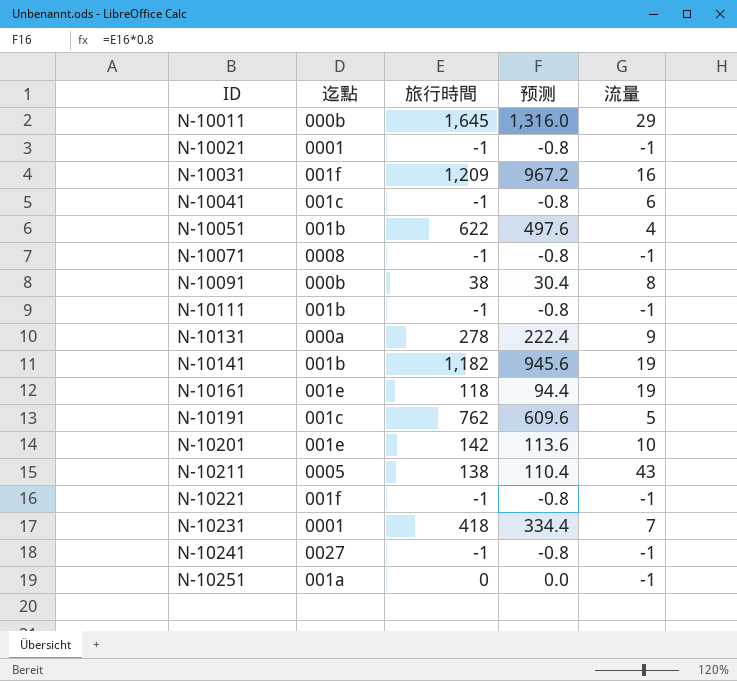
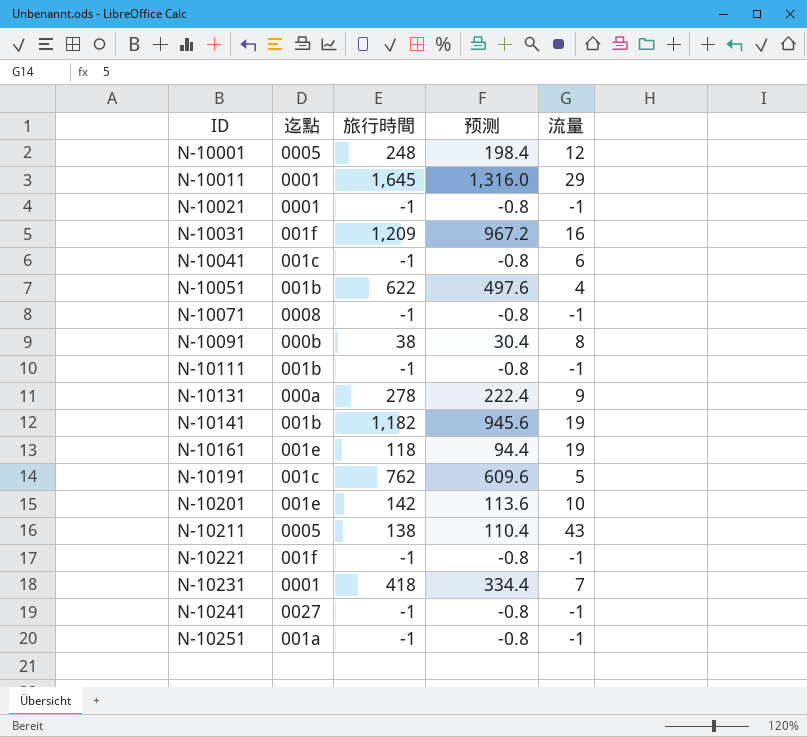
row N-10001: none -> 0005 | 248 | 198.4 | 12
N-10011 | 迄點: 000b -> 0001
N-10251 | 旅行時間: 0 -> -1
N-10251 | 预测: 0.0 -> -0.8

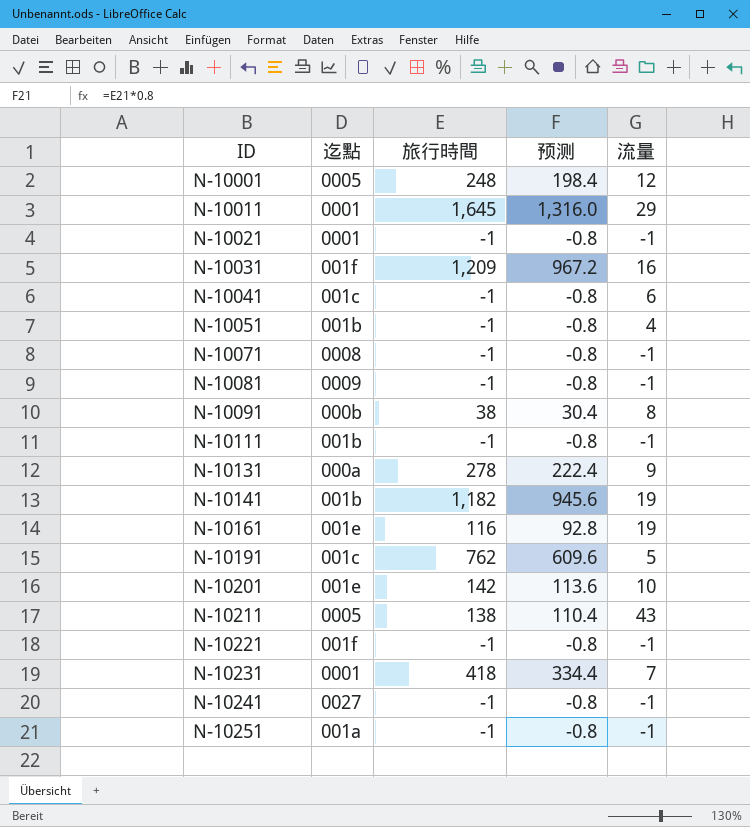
N-10051 | 旅行時間: 622 -> -1
N-10051 | 预测: 497.6 -> -0.8
row N-10081: none -> 0009 | -1 | -0.8 | -1
N-10161 | 旅行時間: 118 -> 116
N-10161 | 预测: 94.4 -> 92.8

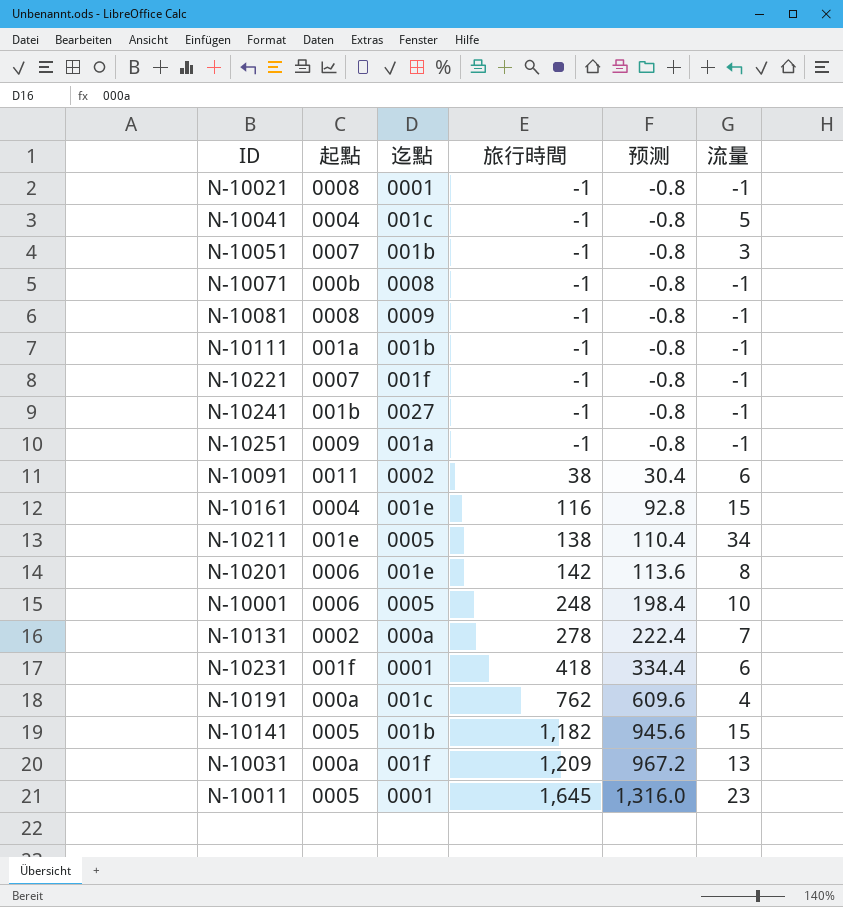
row order: ID ascending -> 旅行時間 ascending
column 起點 | position: none -> 2
N-10041 | 流量: 6 -> 5
N-10051 | 流量: 4 -> 3
N-10091 | 迄點: 000b -> 0002
N-10091 | 流量: 8 -> 6
N-10161 | 流量: 19 -> 15
N-10211 | 流量: 43 -> 34
N-10201 | 流量: 10 -> 8
N-10001 | 流量: 12 -> 10
N-10131 | 流量: 9 -> 7
N-10231 | 流量: 7 -> 6
N-10191 | 流量: 5 -> 4
N-10141 | 流量: 19 -> 15
N-10031 | 流量: 16 -> 13
N-10011 | 流量: 29 -> 23

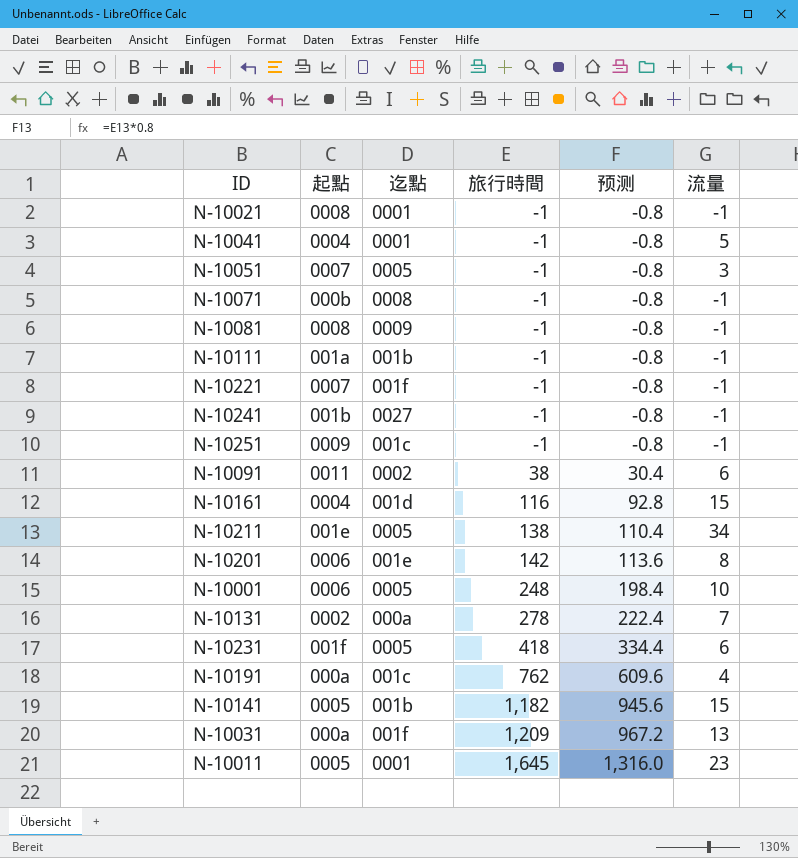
N-10041 | 迄點: 001c -> 0001
N-10051 | 迄點: 001b -> 0005
N-10251 | 迄點: 001a -> 001c
N-10161 | 迄點: 001e -> 001d
N-10231 | 迄點: 0001 -> 0005

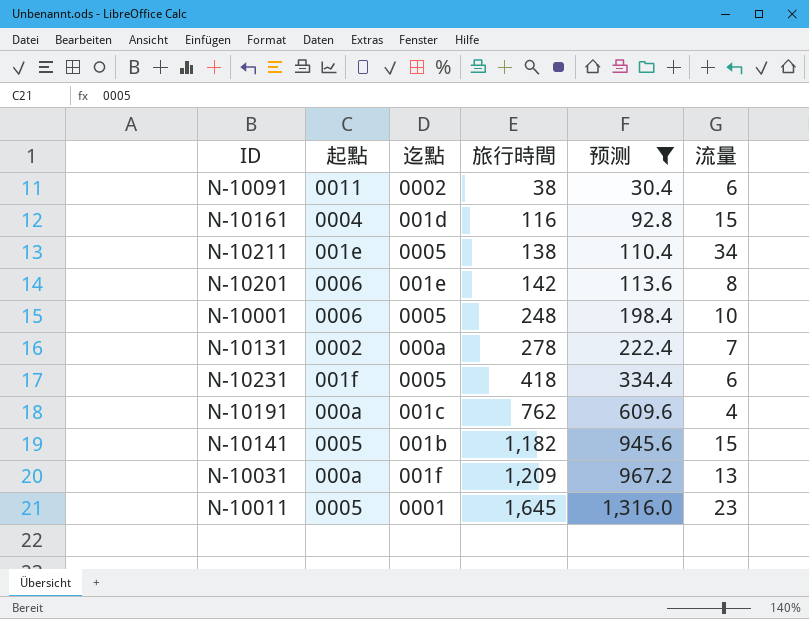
filter: none -> 预测 != -0.8

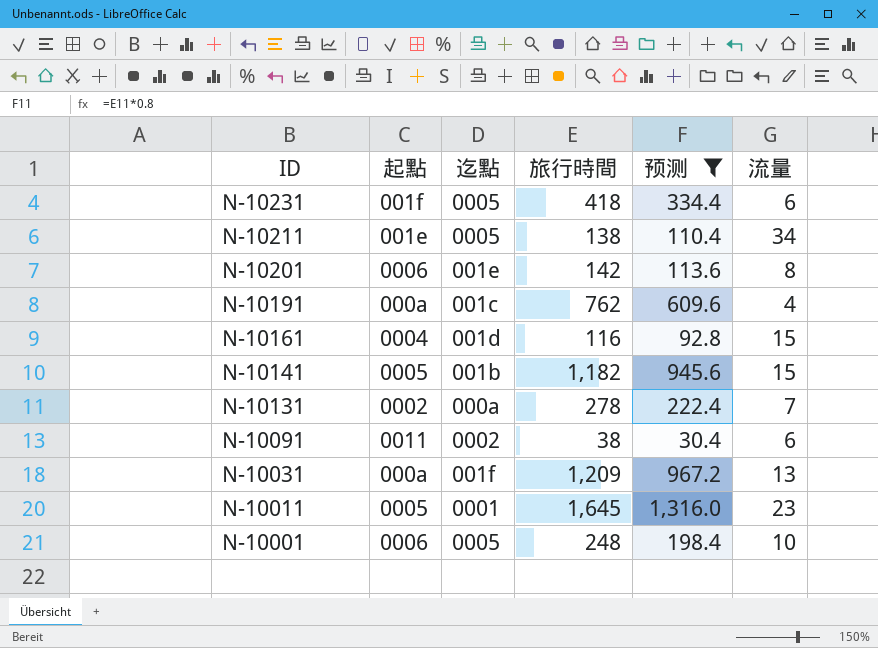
row order: 旅行時間 ascending -> ID descending

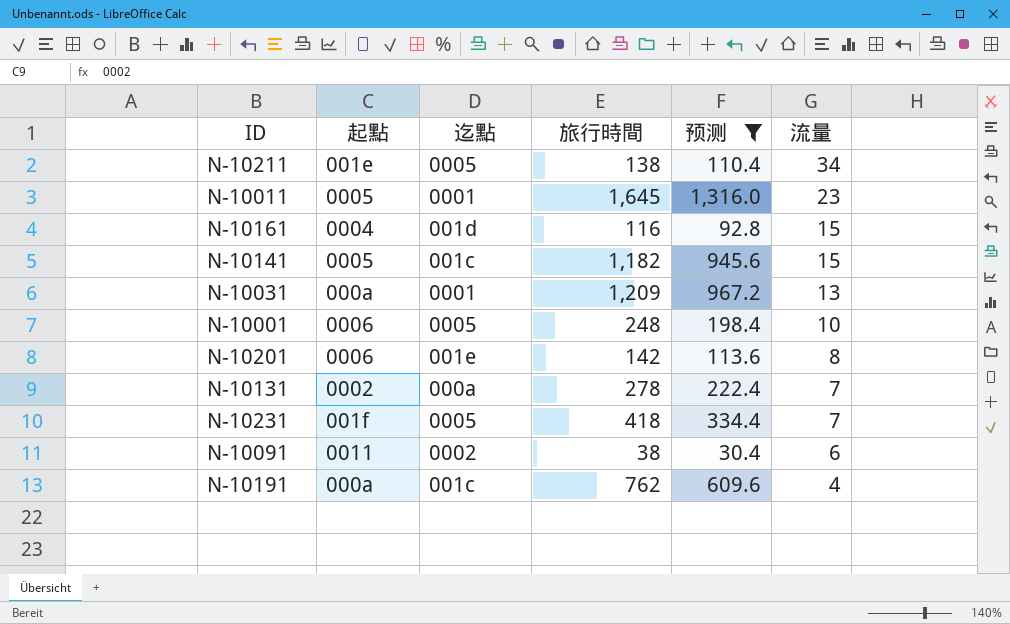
row order: ID descending -> 流量 descending
N-10141 | 迄點: 001b -> 001c
N-10031 | 迄點: 001f -> 0001
N-10231 | 流量: 6 -> 7

